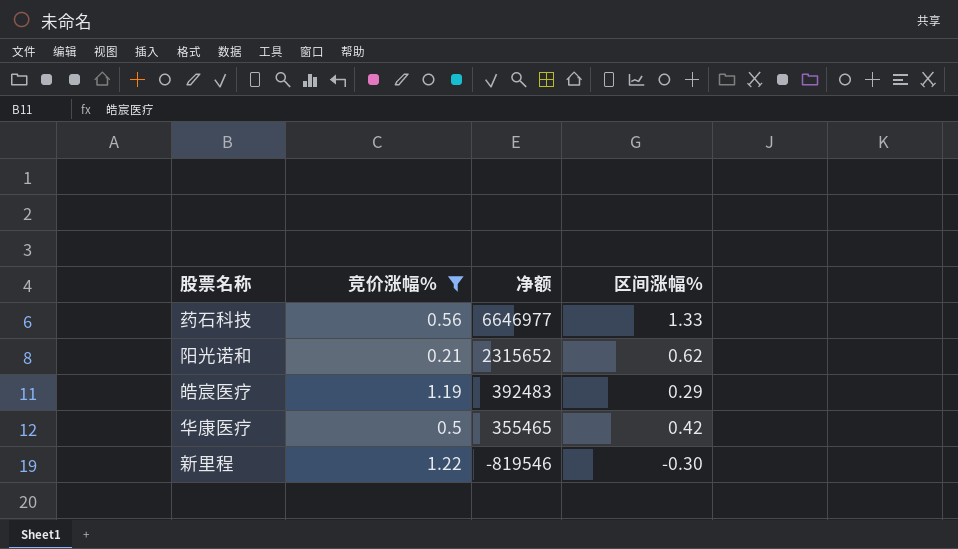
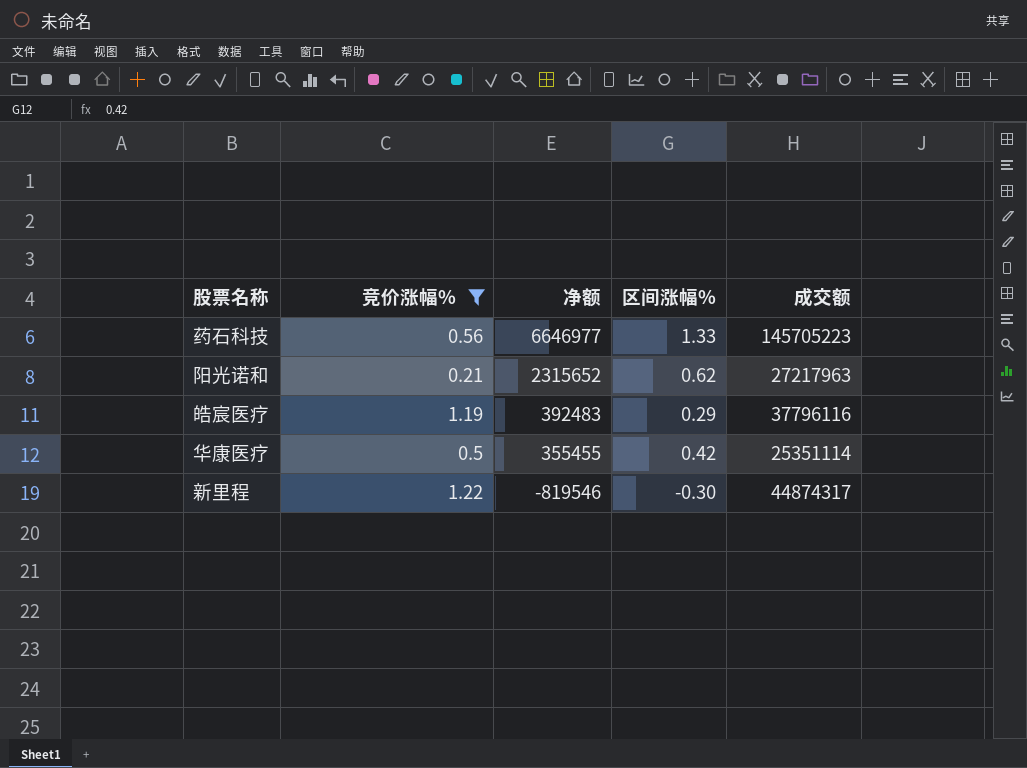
column 成交额 | position: none -> 5
华康医疗 | 净额: 355465 -> 355455

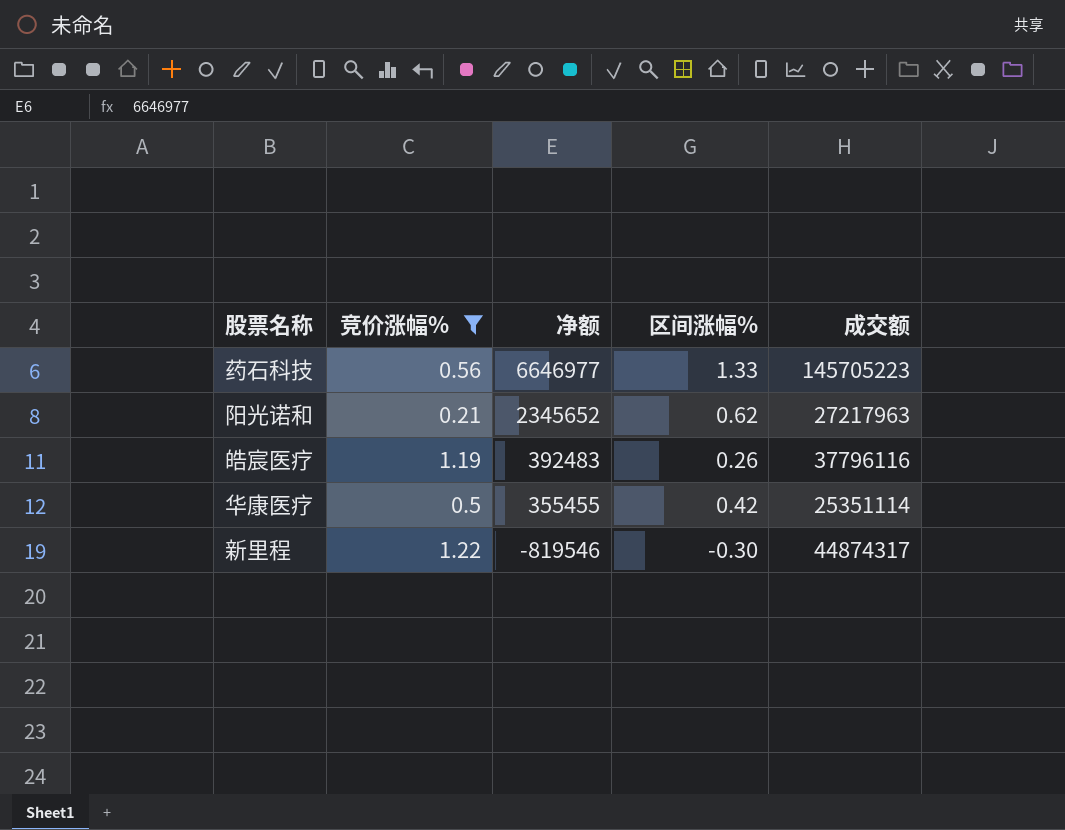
阳光诺和 | 净额: 2315652 -> 2345652
皓宸医疗 | 区间涨幅%: 0.29 -> 0.26

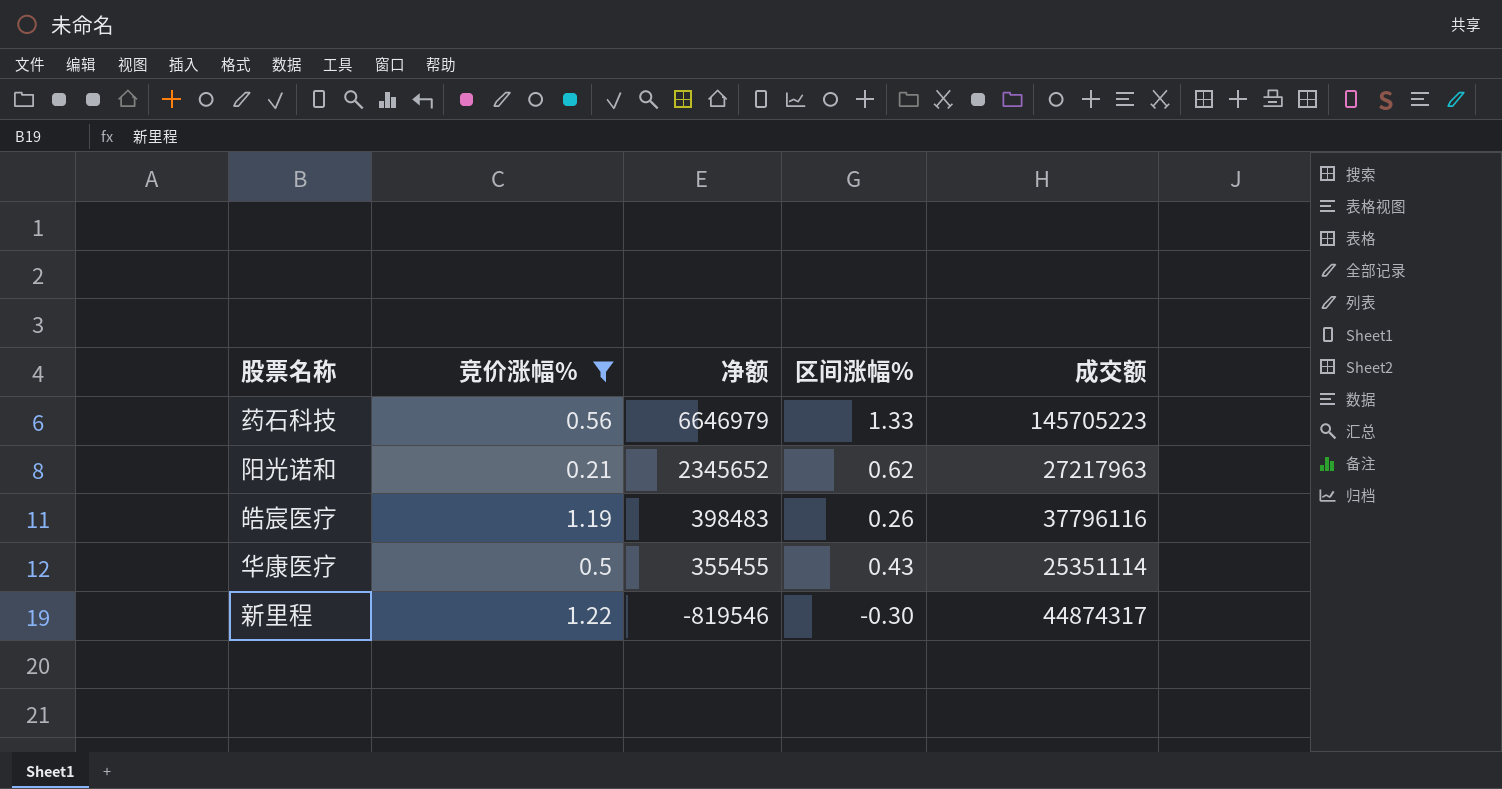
药石科技 | 净额: 6646977 -> 6646979
皓宸医疗 | 净额: 392483 -> 398483
华康医疗 | 区间涨幅%: 0.42 -> 0.43

